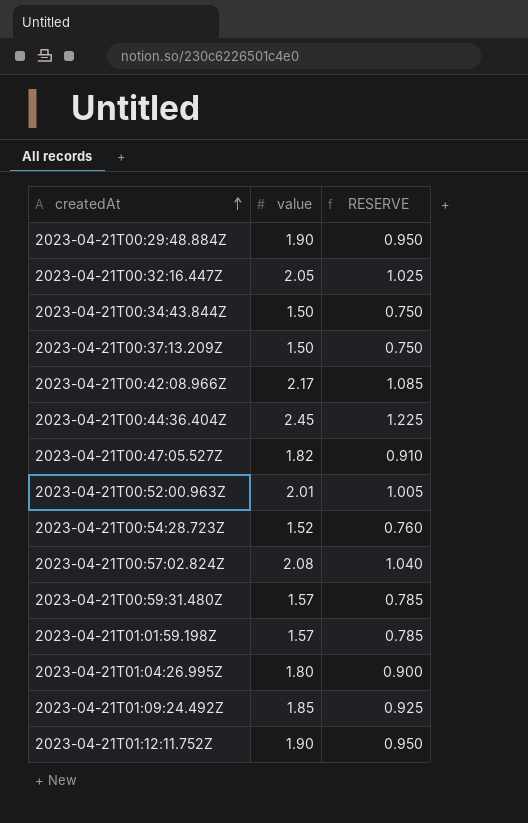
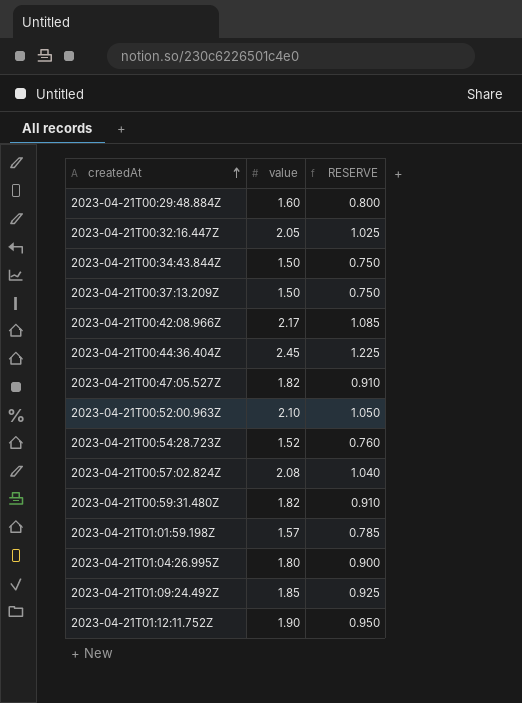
2023-04-21T00:29:48.884Z | value: 1.90 -> 1.60
2023-04-21T00:29:48.884Z | RESERVE: 0.950 -> 0.800
2023-04-21T00:52:00.963Z | value: 2.01 -> 2.10
2023-04-21T00:52:00.963Z | RESERVE: 1.005 -> 1.050
2023-04-21T00:59:31.480Z | value: 1.57 -> 1.82
2023-04-21T00:59:31.480Z | RESERVE: 0.785 -> 0.910

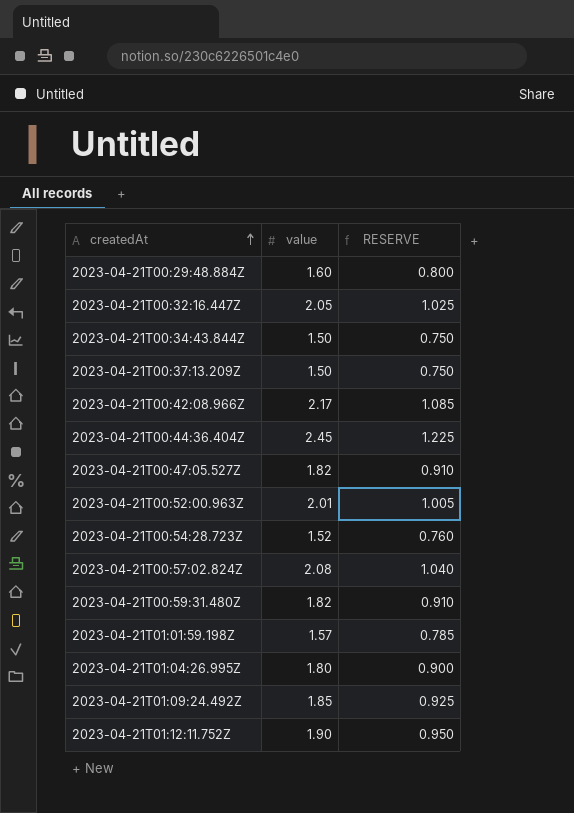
2023-04-21T00:52:00.963Z | value: 2.10 -> 2.01
2023-04-21T00:52:00.963Z | RESERVE: 1.050 -> 1.005

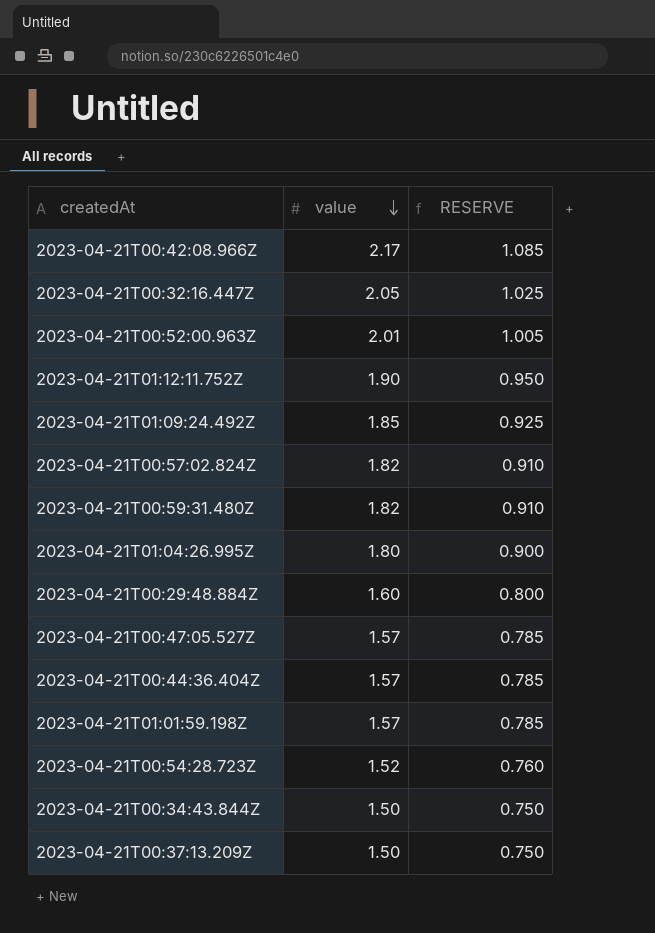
row order: createdAt ascending -> value descending
2023-04-21T00:57:02.824Z | value: 2.08 -> 1.82
2023-04-21T00:57:02.824Z | RESERVE: 1.040 -> 0.910
2023-04-21T00:47:05.527Z | value: 1.82 -> 1.57
2023-04-21T00:47:05.527Z | RESERVE: 0.910 -> 0.785
2023-04-21T00:44:36.404Z | value: 2.45 -> 1.57
2023-04-21T00:44:36.404Z | RESERVE: 1.225 -> 0.785

